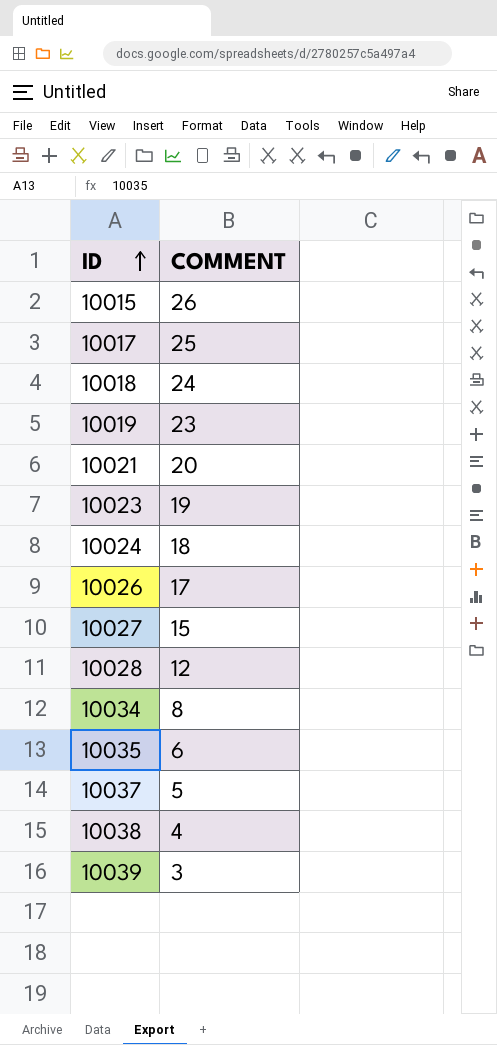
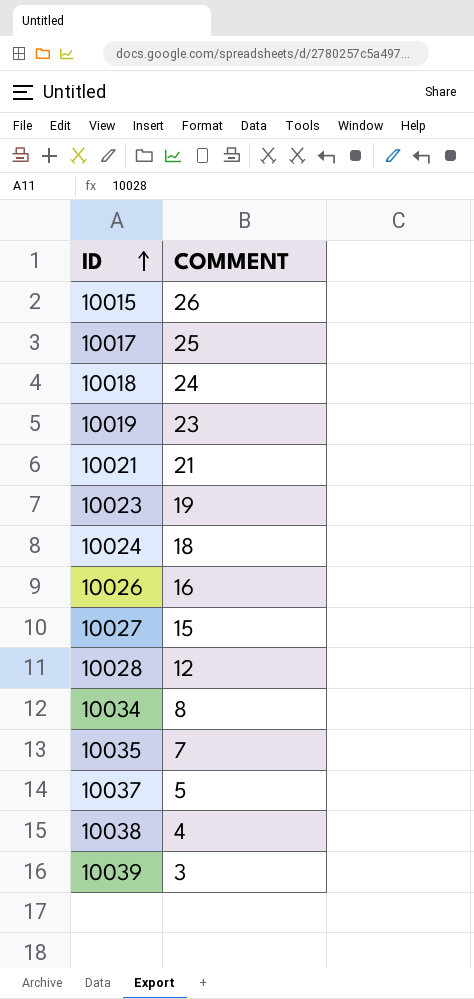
10021 | COMMENT: 20 -> 21
10026 | COMMENT: 17 -> 16
10035 | COMMENT: 6 -> 7

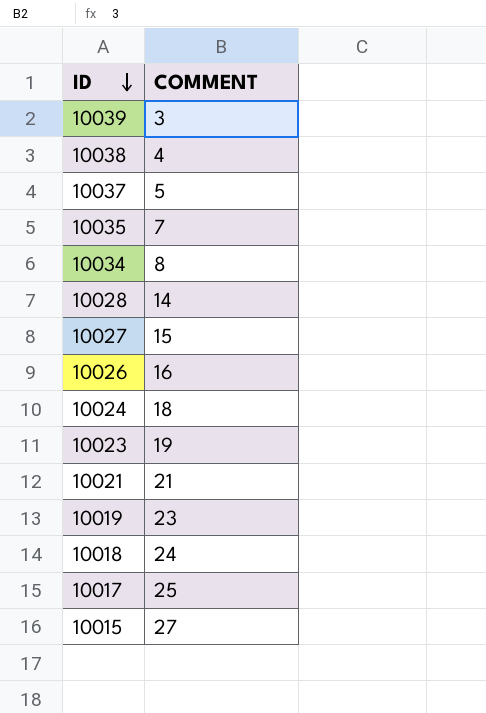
row order: ID ascending -> ID descending
10028 | COMMENT: 12 -> 14
10015 | COMMENT: 26 -> 27

